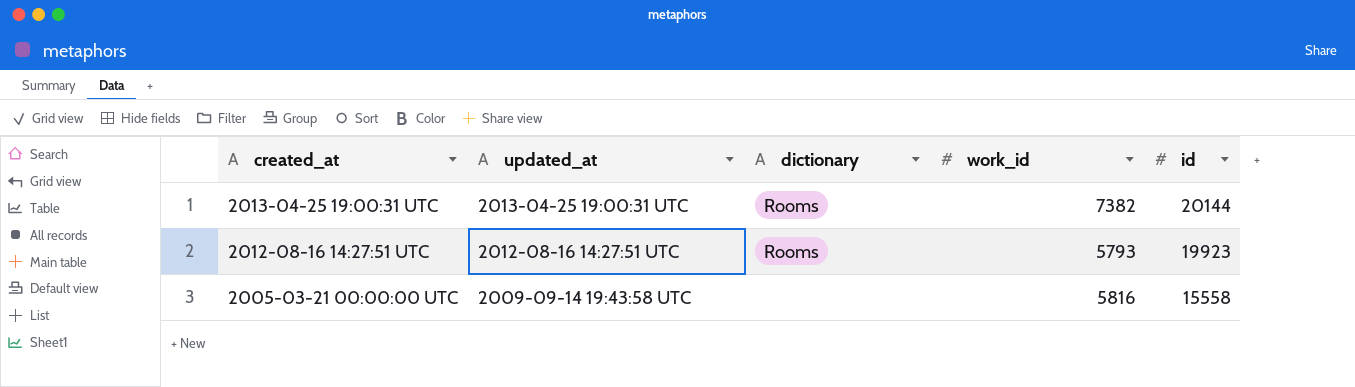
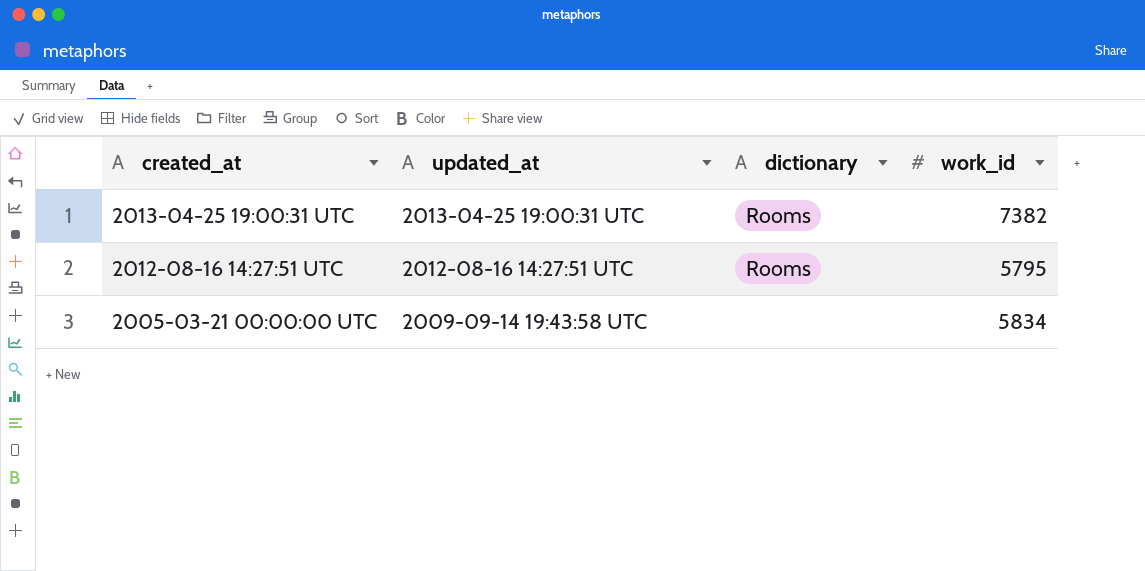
column id | position: 5 -> none
2012-08-16 14:27:51 UTC | work_id: 5793 -> 5795
2005-03-21 00:00:00 UTC | work_id: 5816 -> 5834

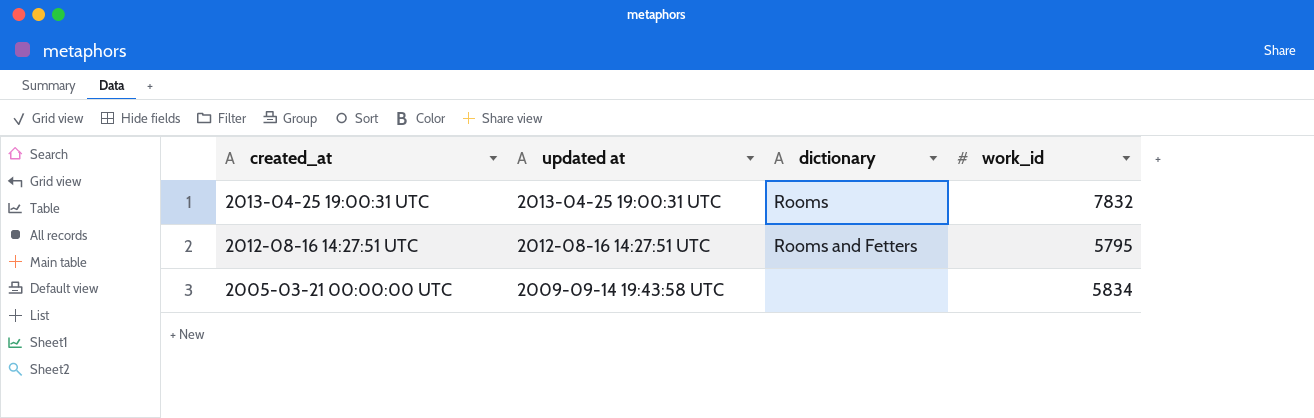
column name: updated_at -> updated at
2013-04-25 19:00:31 UTC | work_id: 7382 -> 7832
2012-08-16 14:27:51 UTC | dictionary: Rooms -> Rooms and Fetters

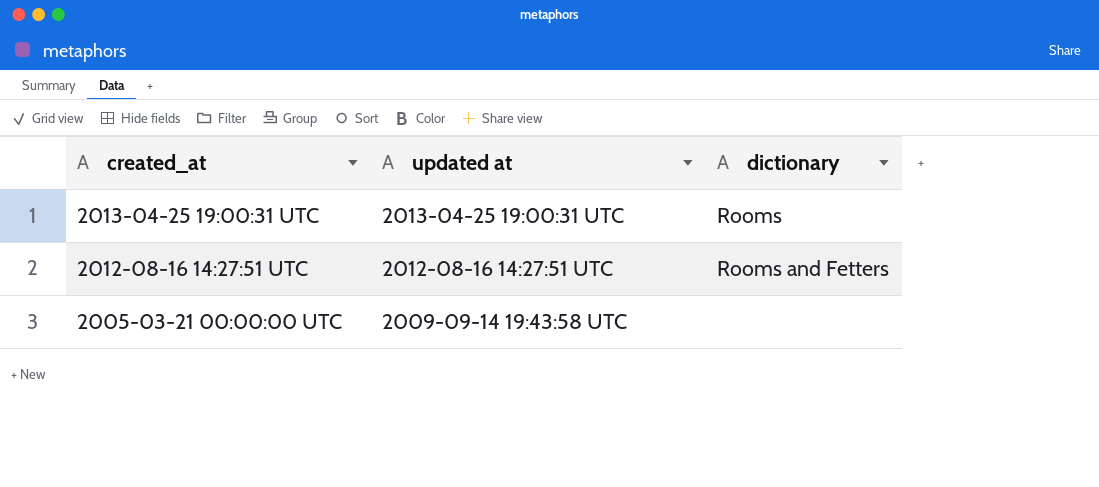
column work_id | position: 4 -> none

